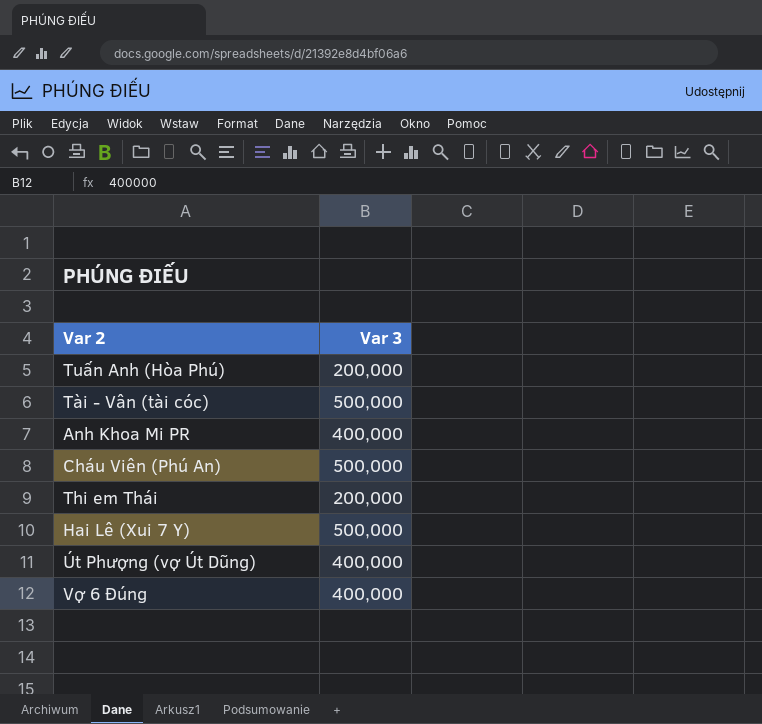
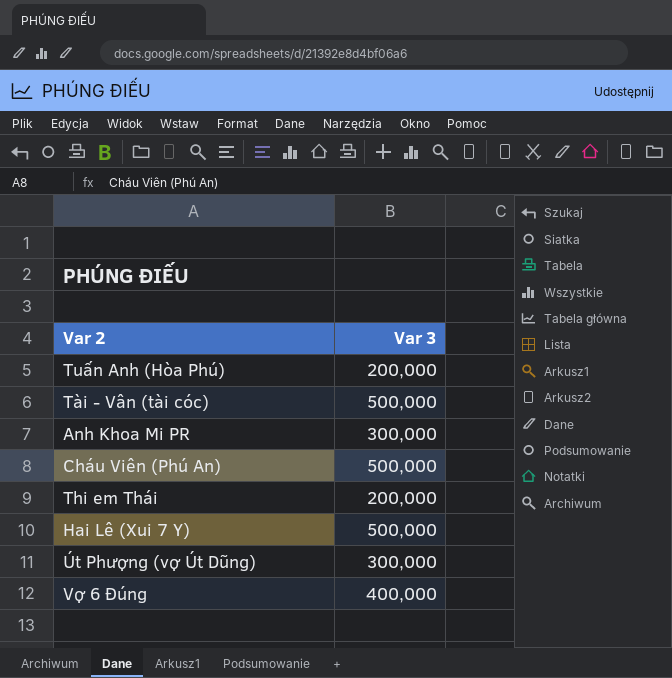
Anh Khoa Mi PR | Var 3: 400,000 -> 300,000
Út Phượng (vợ Út Dũng) | Var 3: 400,000 -> 300,000

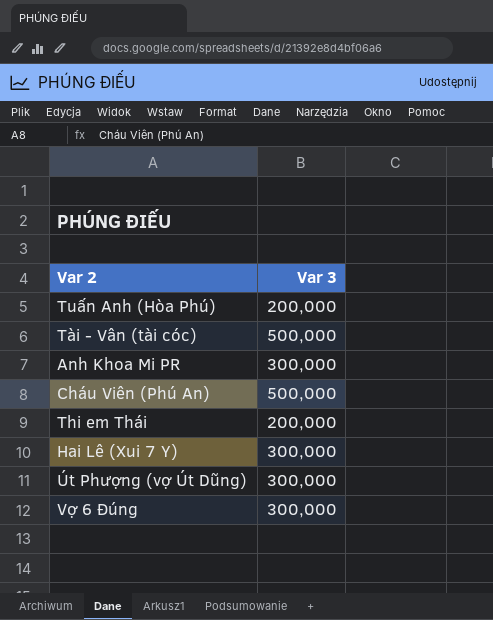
Hai Lê (Xui 7 Y) | Var 3: 500,000 -> 300,000
Vợ 6 Đúng | Var 3: 400,000 -> 300,000

